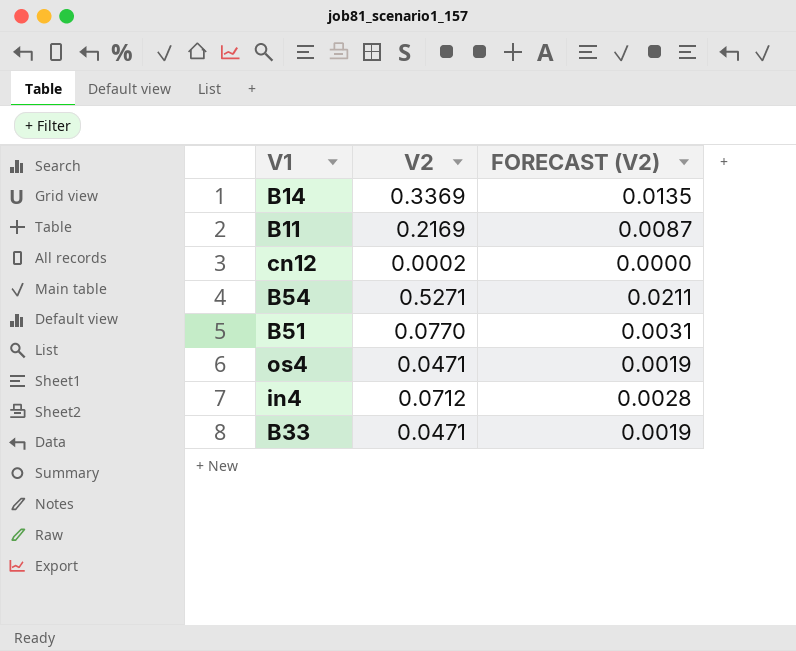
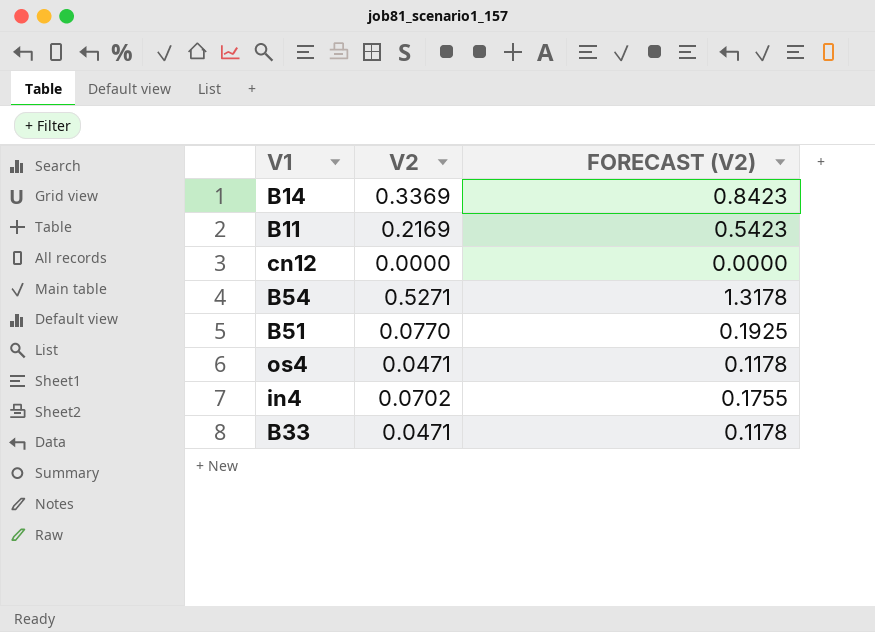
column FORECAST (V2) | formula: [V2] * 0.04 -> [V2] * 2.5
cn12 | V2: 0.0002 -> 0.0000
in4 | V2: 0.0712 -> 0.0702

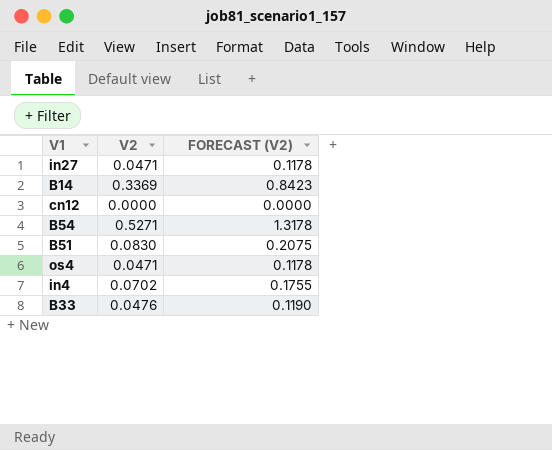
row B11: 0.2169 | 0.5423 -> none
row in27: none -> 0.0471 | 0.1178
B51 | V2: 0.0770 -> 0.0830
B51 | FORECAST (V2): 0.1925 -> 0.2075
B33 | V2: 0.0471 -> 0.0476
B33 | FORECAST (V2): 0.1178 -> 0.1190

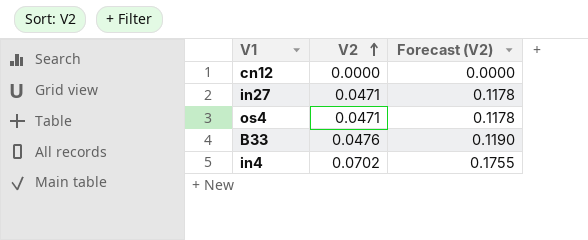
row order: none -> V2 ascending
column name: FORECAST (V2) -> Forecast (V2)
row B14: 0.3369 | 0.8423 -> none
row B54: 0.5271 | 1.3178 -> none
row B51: 0.0830 | 0.2075 -> none

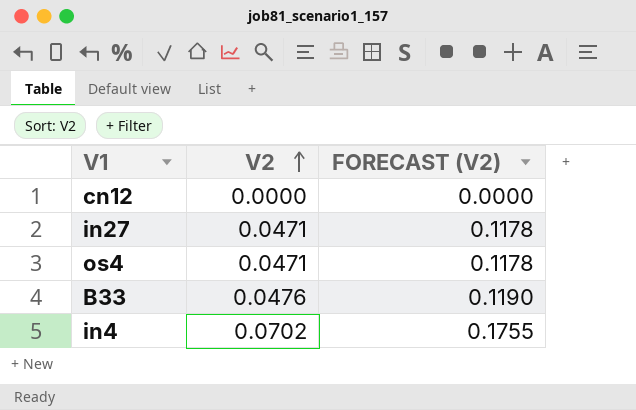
column name: Forecast (V2) -> FORECAST (V2)

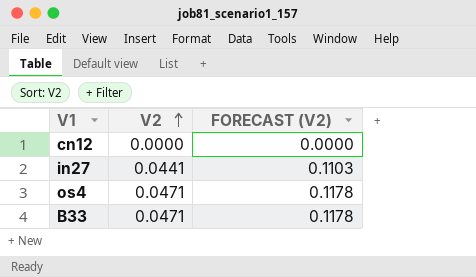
row in4: 0.0702 | 0.1755 -> none
in27 | V2: 0.0471 -> 0.0441
in27 | FORECAST (V2): 0.1178 -> 0.1103
B33 | V2: 0.0476 -> 0.0471
B33 | FORECAST (V2): 0.1190 -> 0.1178

